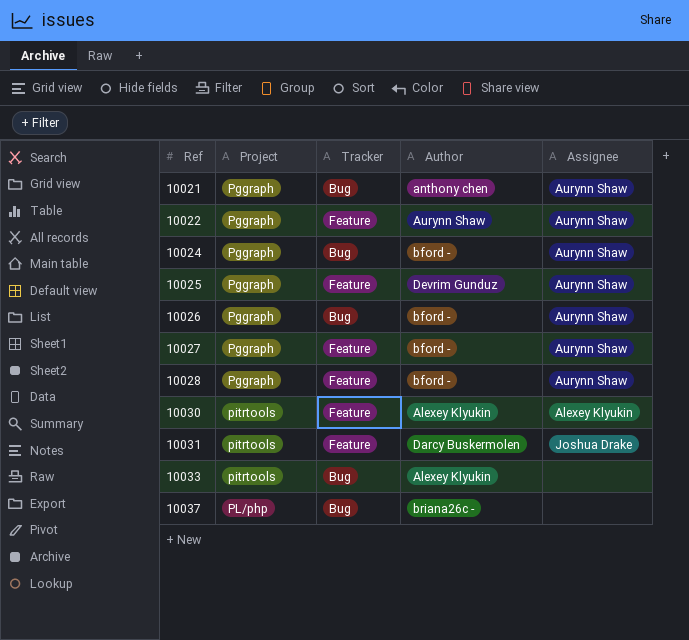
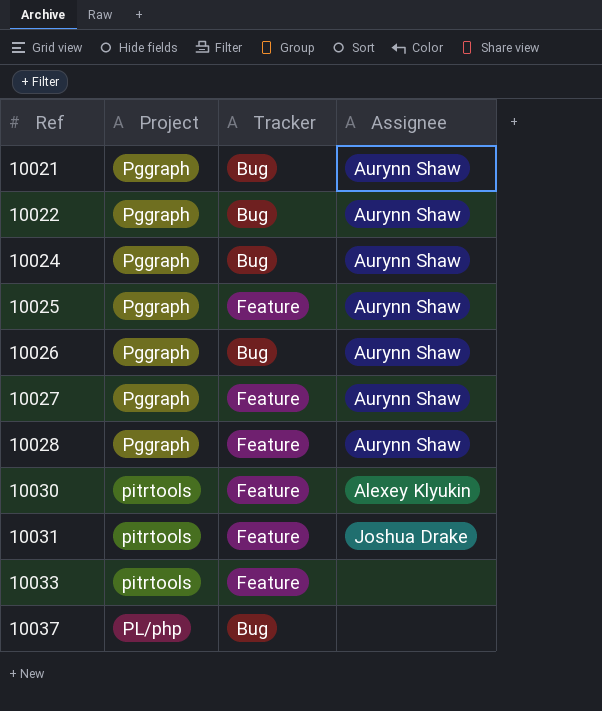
column Author | position: 4 -> none
10022 | Tracker: Feature -> Bug
10033 | Tracker: Bug -> Feature

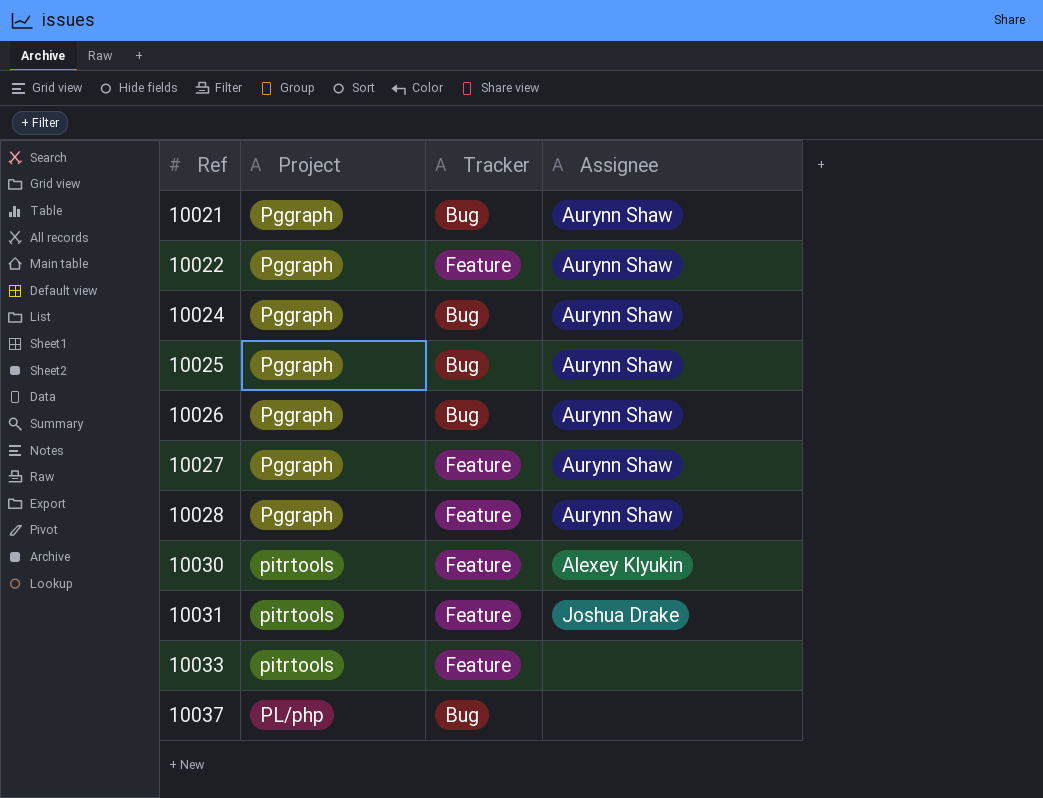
10022 | Tracker: Bug -> Feature
10025 | Tracker: Feature -> Bug

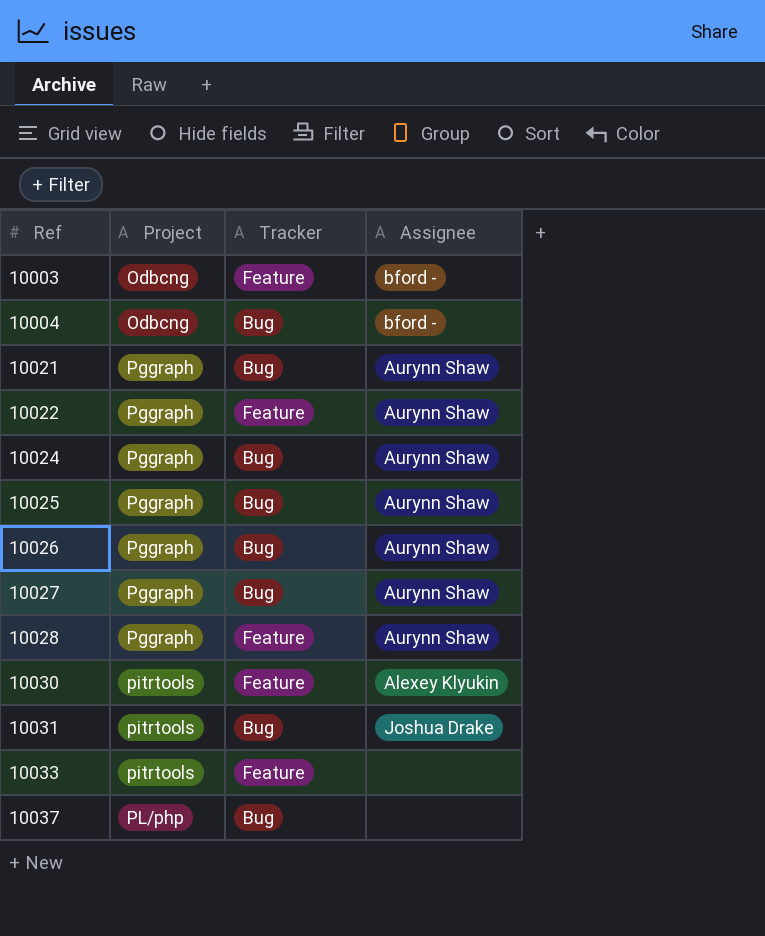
row 10003: none -> Odbcng | Feature | bford -
row 10004: none -> Odbcng | Bug | bford -
10027 | Tracker: Feature -> Bug
10031 | Tracker: Feature -> Bug

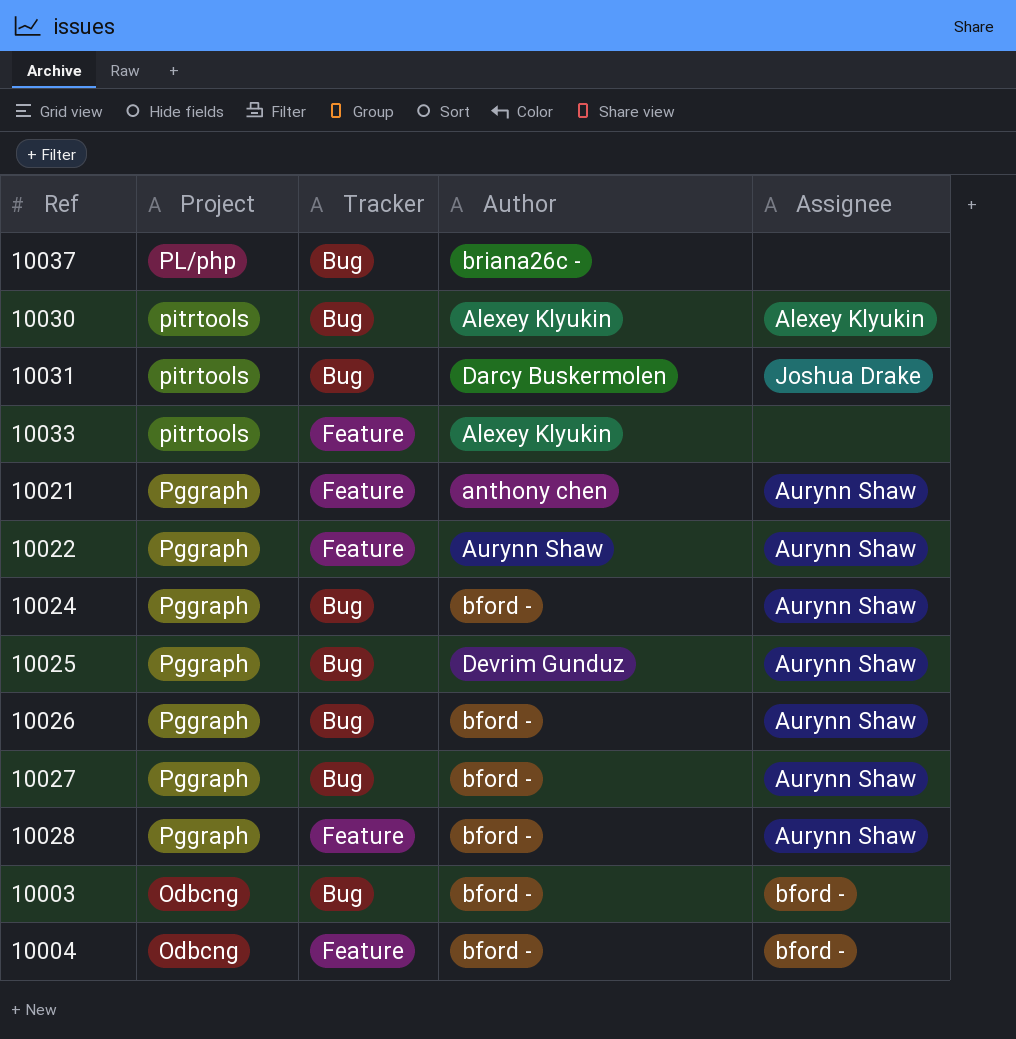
row order: Ref ascending -> Project descending
column Author | position: none -> 4
10030 | Tracker: Feature -> Bug
10021 | Tracker: Bug -> Feature
10003 | Tracker: Feature -> Bug
10004 | Tracker: Bug -> Feature

